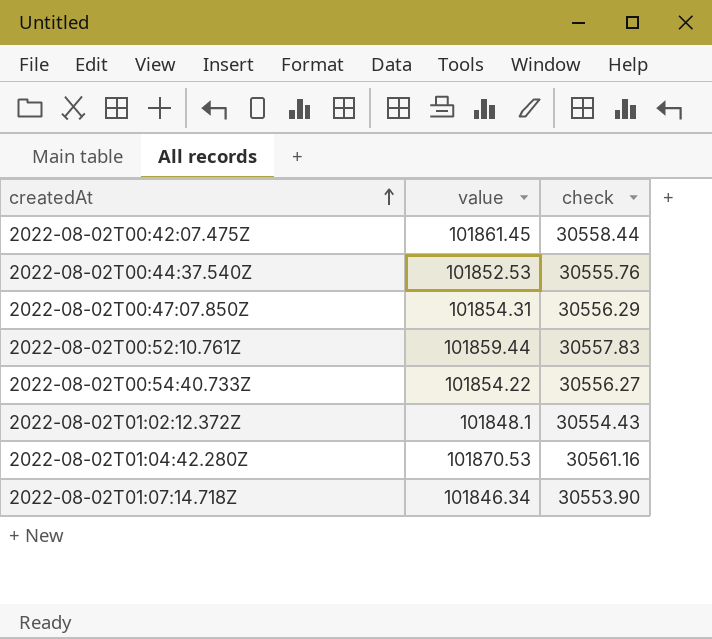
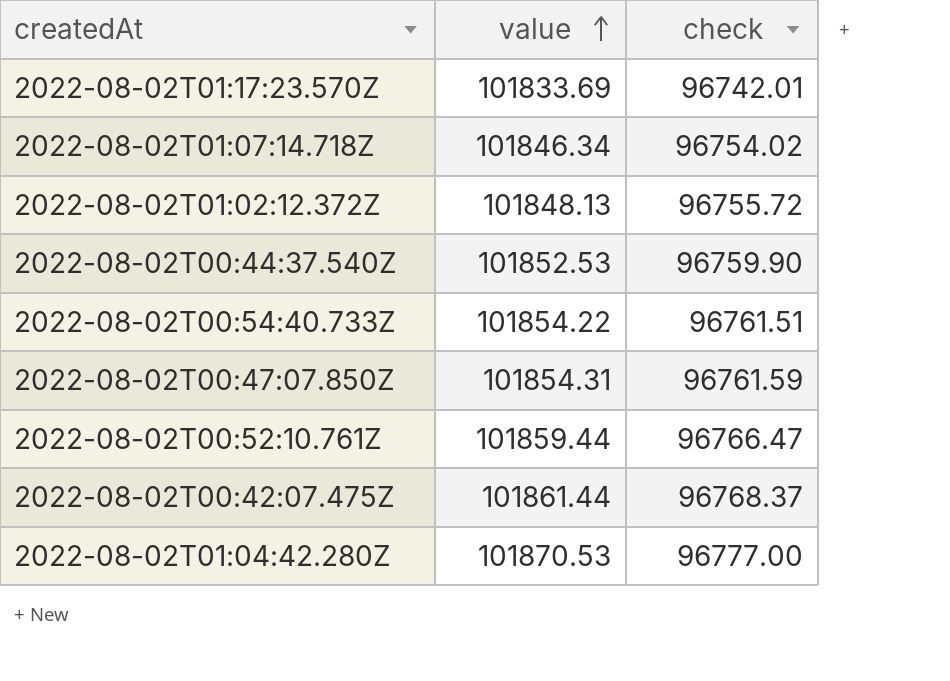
row order: createdAt ascending -> value ascending
column check | formula: [value] * 0.3 -> [value] * 0.95
row 2022-08-02T01:17:23.570Z: none -> 101833.69 | 96742.01
2022-08-02T01:02:12.372Z | value: 101848.1 -> 101848.13
2022-08-02T00:42:07.475Z | value: 101861.45 -> 101861.44

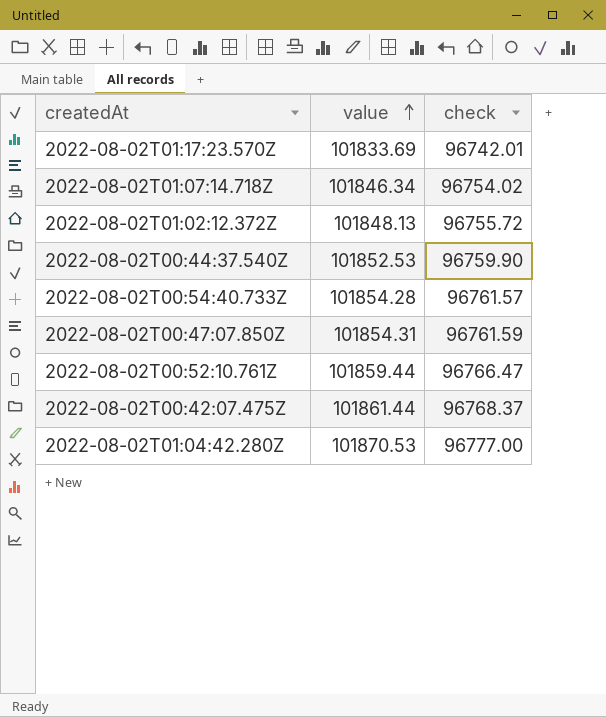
2022-08-02T00:54:40.733Z | value: 101854.22 -> 101854.28
2022-08-02T00:54:40.733Z | check: 96761.51 -> 96761.57

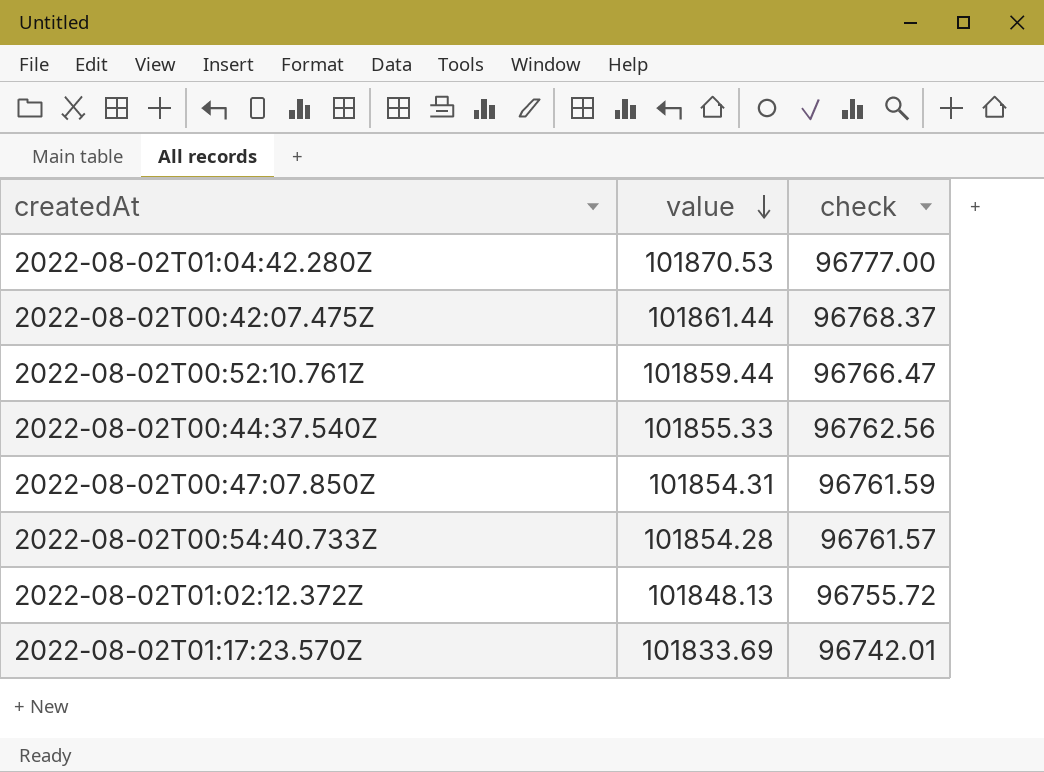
row order: value ascending -> value descending
row 2022-08-02T01:07:14.718Z: 101846.34 | 96754.02 -> none
2022-08-02T00:44:37.540Z | value: 101852.53 -> 101855.33
2022-08-02T00:44:37.540Z | check: 96759.90 -> 96762.56

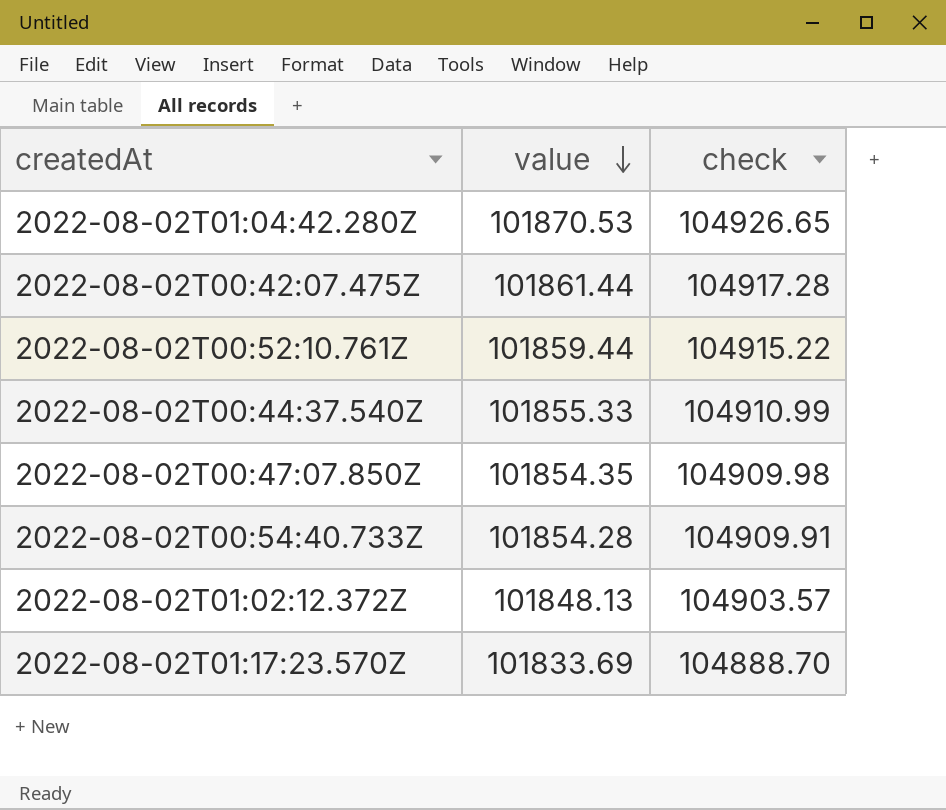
column check | formula: [value] * 0.95 -> [value] * 1.03
2022-08-02T00:47:07.850Z | value: 101854.31 -> 101854.35

